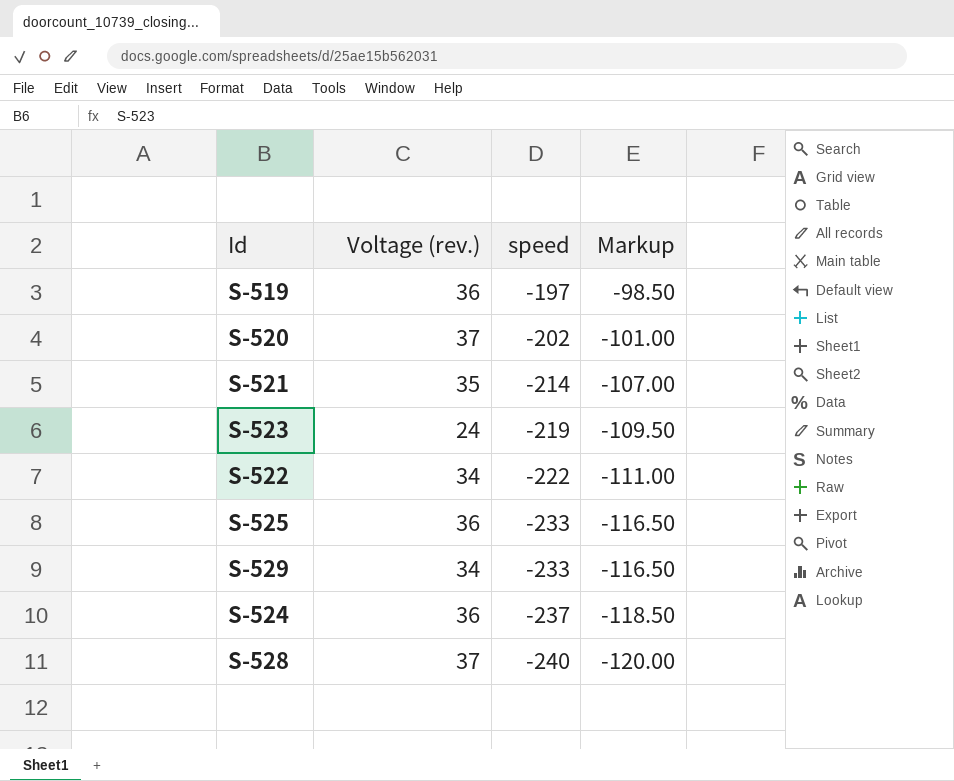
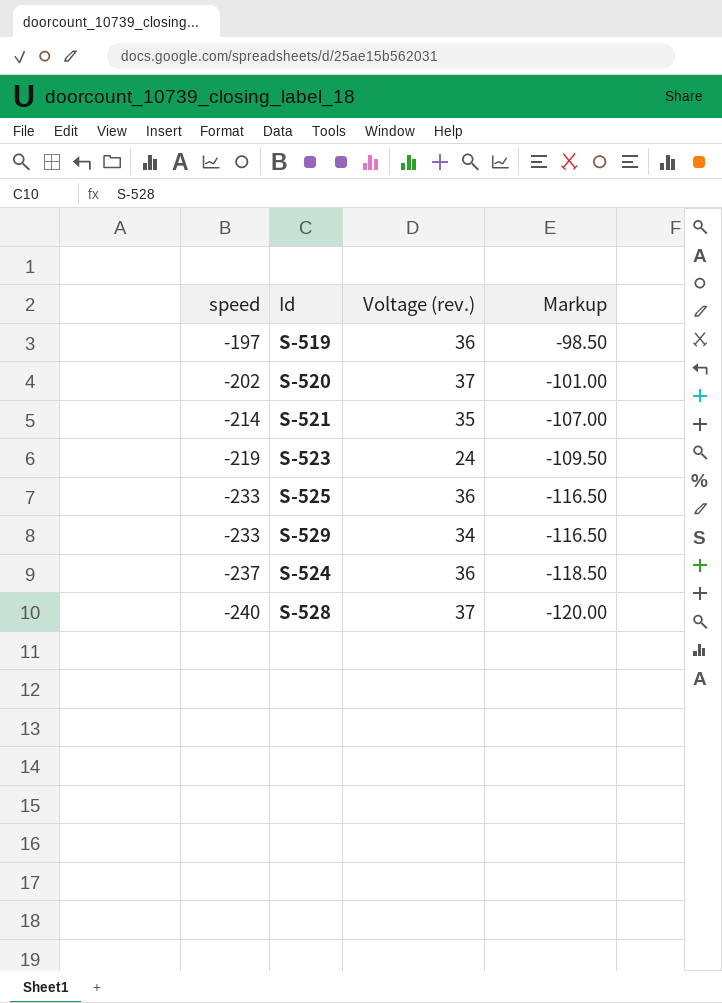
column speed | position: 3 -> 1
row S-522: 34 | -222 | -111.00 -> none

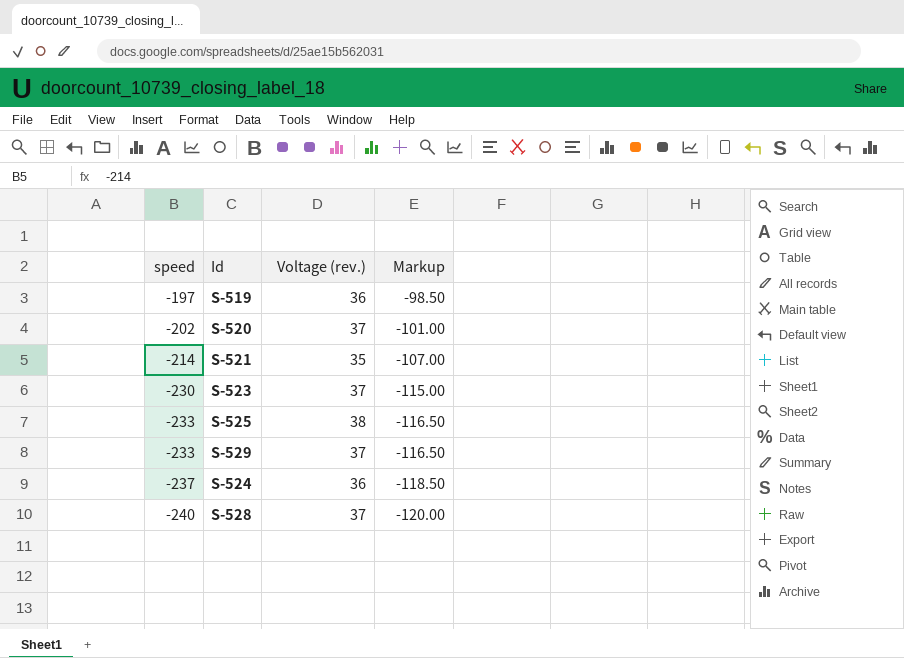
S-523 | speed: -219 -> -230
S-523 | Voltage (rev.): 24 -> 37
S-523 | Markup: -109.50 -> -115.00
S-525 | Voltage (rev.): 36 -> 38
S-529 | Voltage (rev.): 34 -> 37

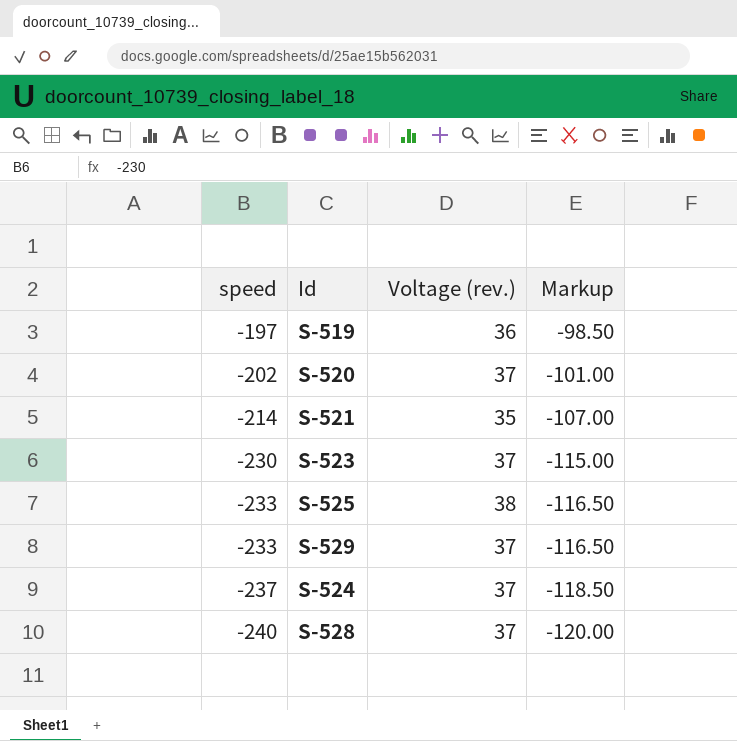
S-524 | Voltage (rev.): 36 -> 37

